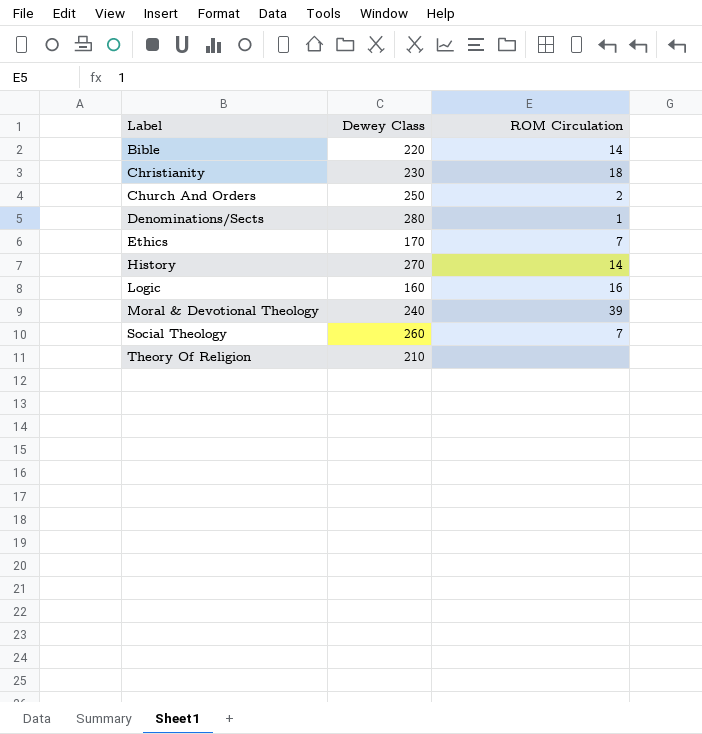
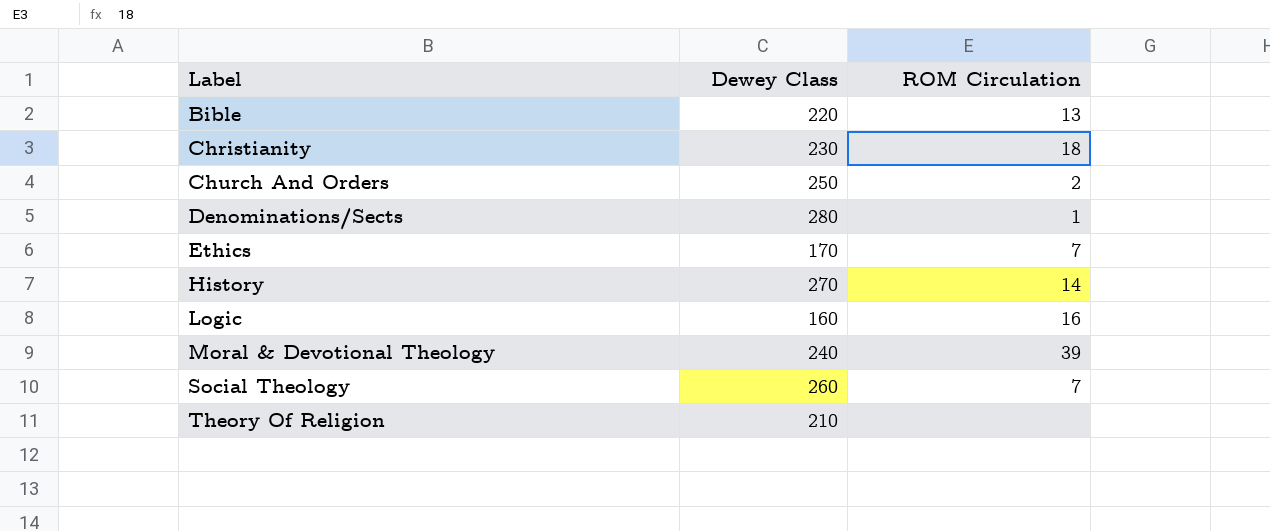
Bible | ROM Circulation: 14 -> 13

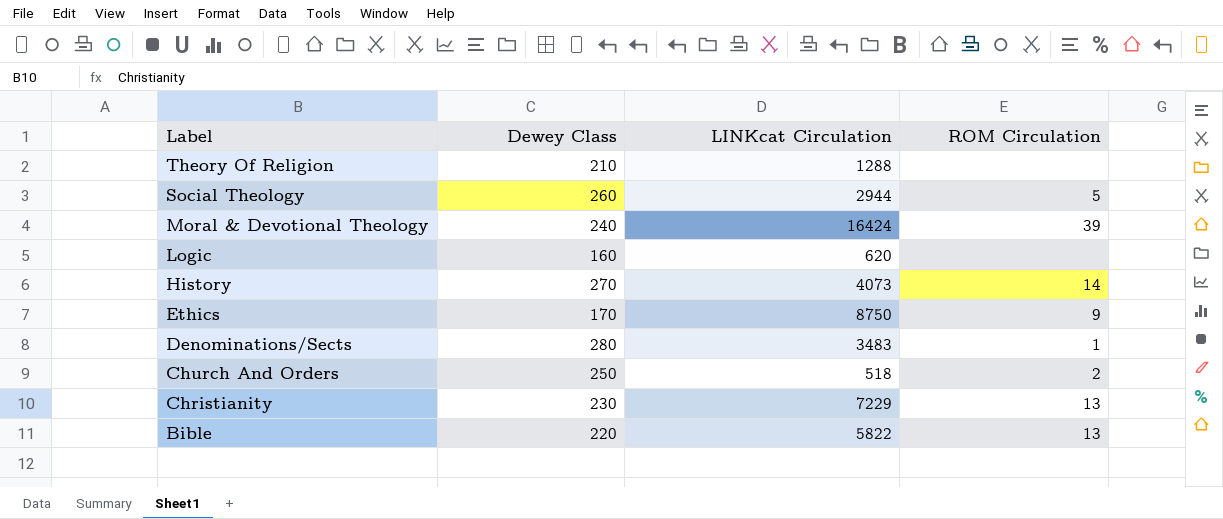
row order: Label ascending -> Label descending
column LINKcat Circulation | position: none -> 3
Social Theology | ROM Circulation: 7 -> 5
Logic | ROM Circulation: 16 -> none
Ethics | ROM Circulation: 7 -> 9
Christianity | ROM Circulation: 18 -> 13

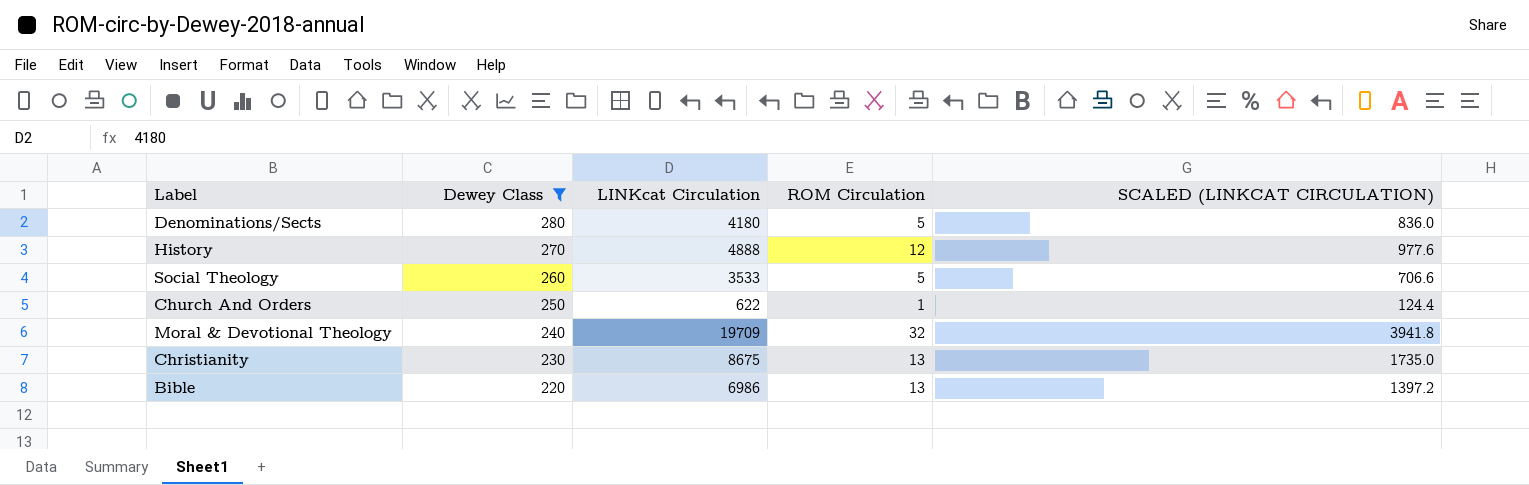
filter: none -> Dewey Class >= 220
row order: Label descending -> Dewey Class descending
column SCALED (LINKCAT CIRCULATION) | formula: none -> [LINKcat Circulation] * 0.2
Denominations/Sects | LINKcat Circulation: 3483 -> 4180
Denominations/Sects | ROM Circulation: 1 -> 5
History | LINKcat Circulation: 4073 -> 4888
History | ROM Circulation: 14 -> 12
Social Theology | LINKcat Circulation: 2944 -> 3533
Church And Orders | LINKcat Circulation: 518 -> 622
Church And Orders | ROM Circulation: 2 -> 1
Moral & Devotional Theology | LINKcat Circulation: 16424 -> 19709
Moral & Devotional Theology | ROM Circulation: 39 -> 32
Christianity | LINKcat Circulation: 7229 -> 8675
Bible | LINKcat Circulation: 5822 -> 6986

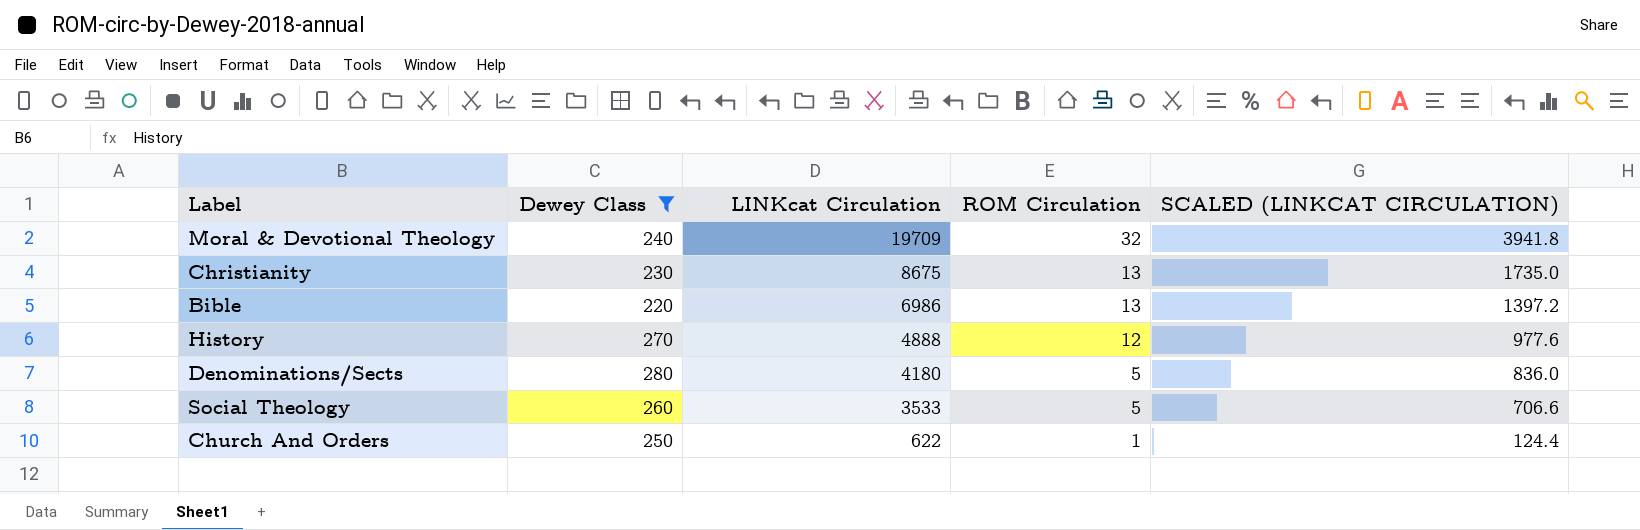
row order: Dewey Class descending -> LINKcat Circulation descending

